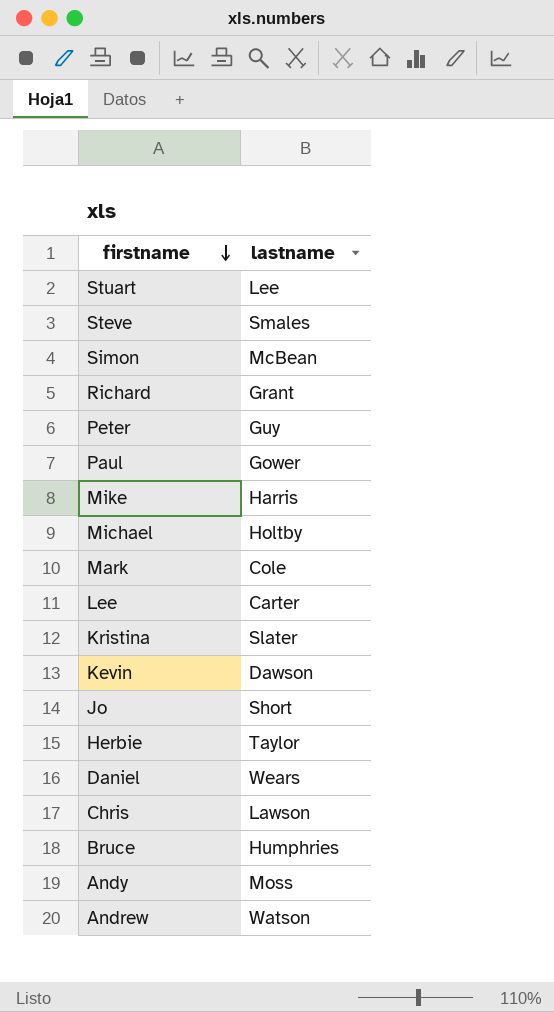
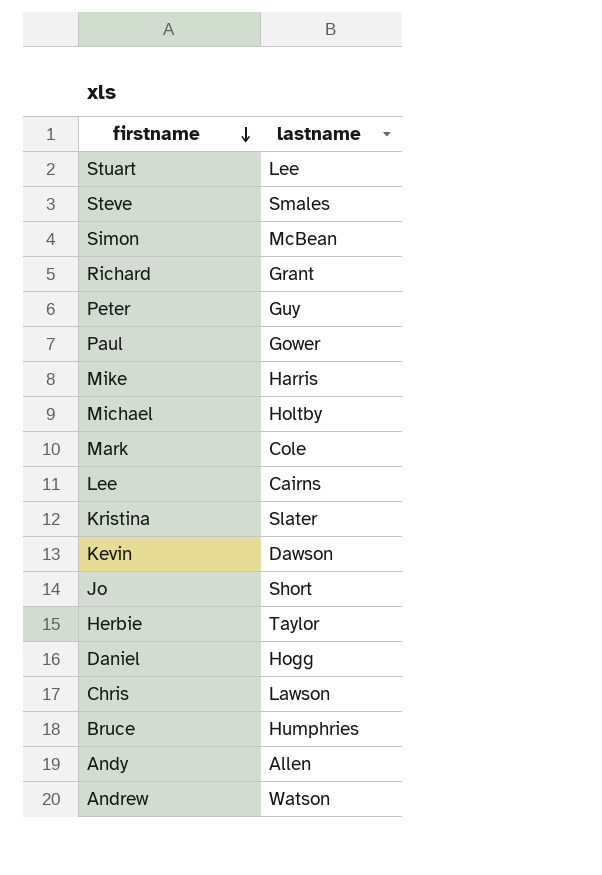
Lee | lastname: Carter -> Cairns
Daniel | lastname: Wears -> Hogg
Andy | lastname: Moss -> Allen

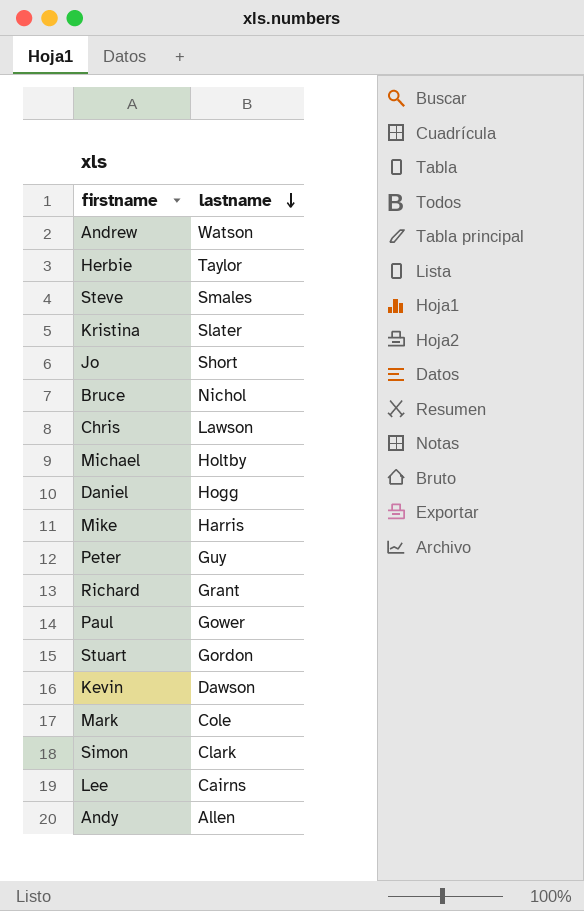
row order: firstname descending -> lastname descending
Bruce | lastname: Humphries -> Nichol
Stuart | lastname: Lee -> Gordon
Simon | lastname: McBean -> Clark

